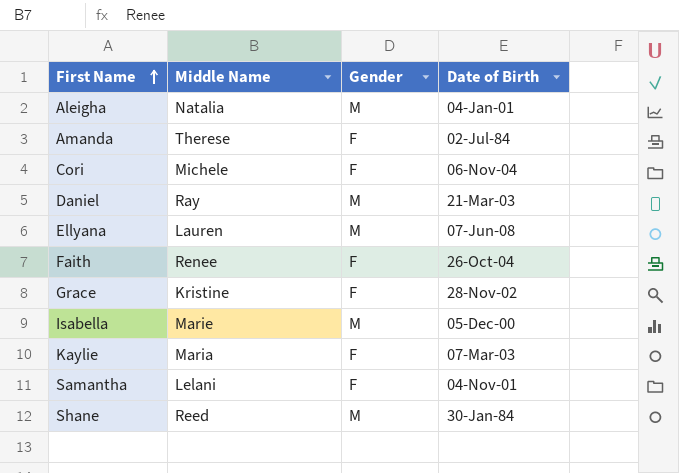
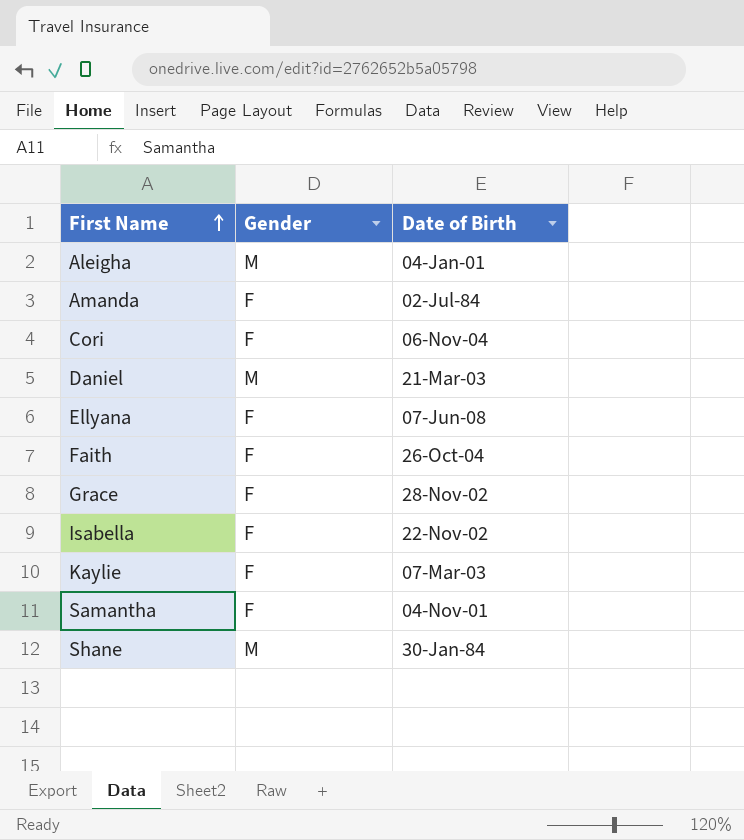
column Middle Name | position: 2 -> none
Ellyana | Gender: M -> F
Isabella | Gender: M -> F
Isabella | Date of Birth: 05-Dec-00 -> 22-Nov-02

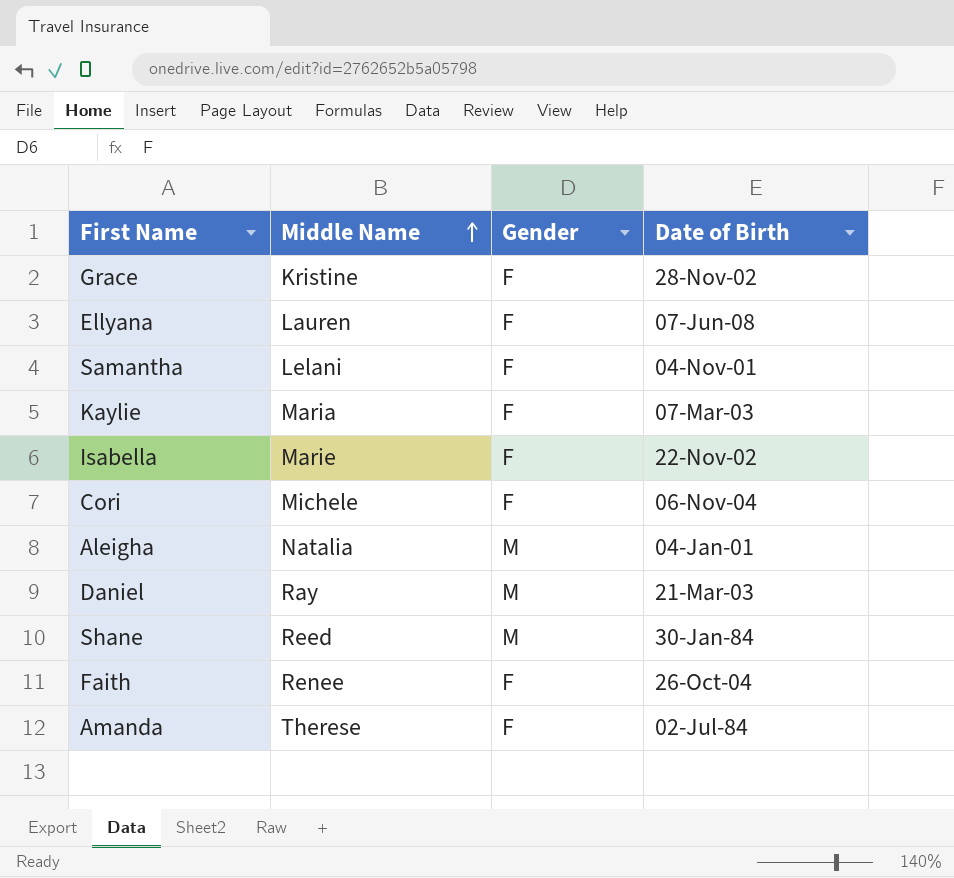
row order: First Name ascending -> Middle Name ascending
column Middle Name | position: none -> 2

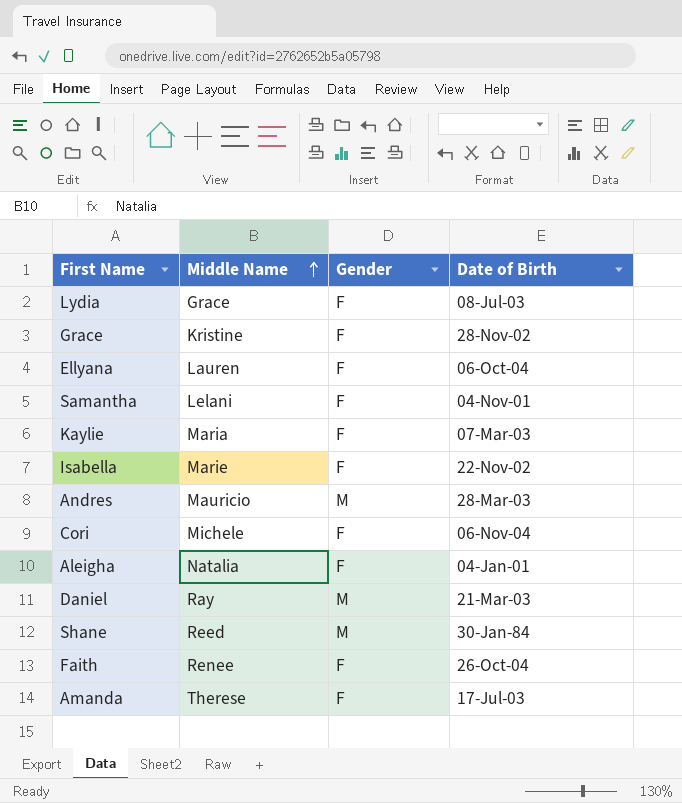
row Lydia: none -> Grace | F | 08-Jul-03
Ellyana | Date of Birth: 07-Jun-08 -> 06-Oct-04
row Andres: none -> Mauricio | M | 28-Mar-03
Aleigha | Gender: M -> F
Amanda | Date of Birth: 02-Jul-84 -> 17-Jul-03

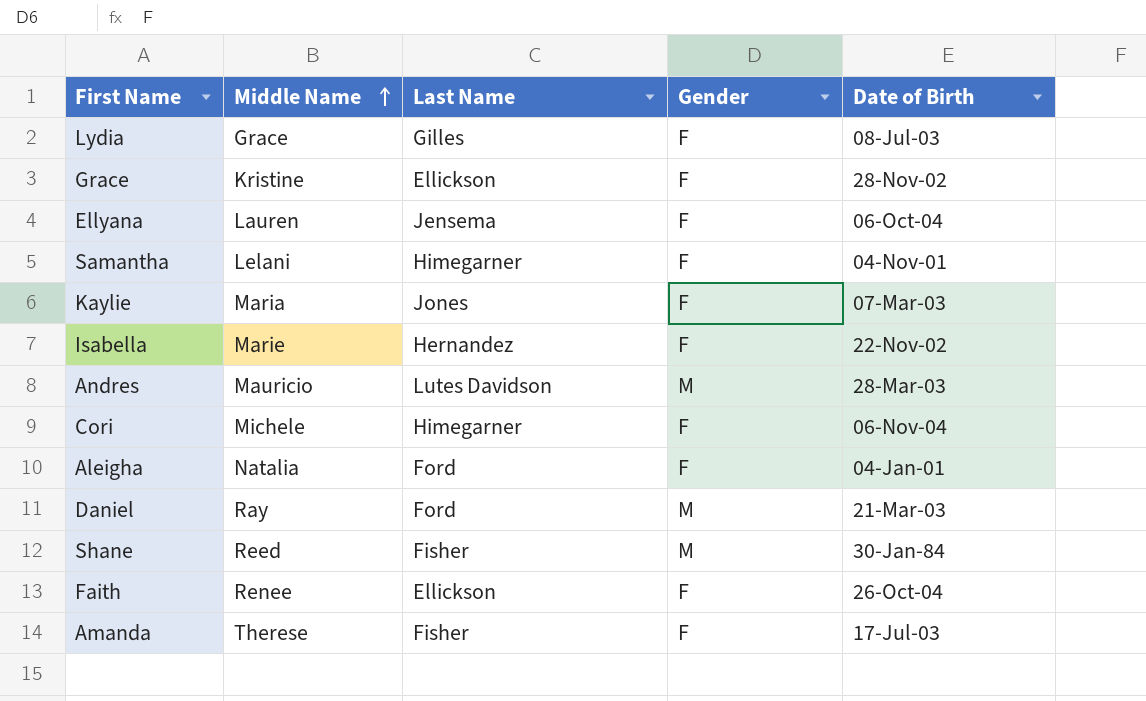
column Last Name | position: none -> 3

